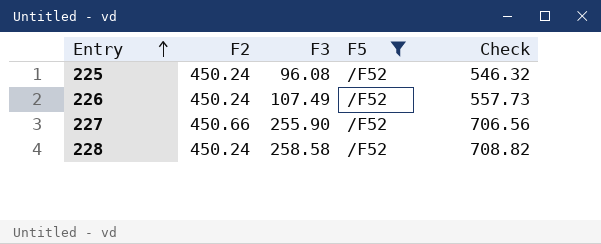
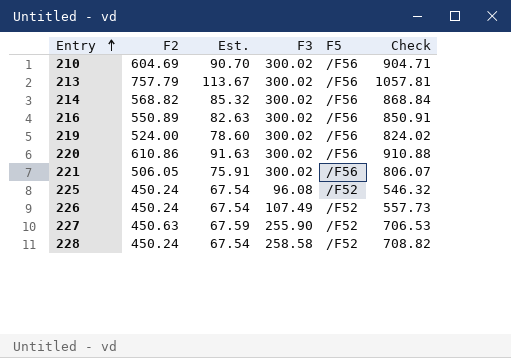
filter: F5 = /F52 -> none
column Est. | formula: none -> [F2] * 0.15
227 | F2: 450.66 -> 450.63
227 | Check: 706.56 -> 706.53

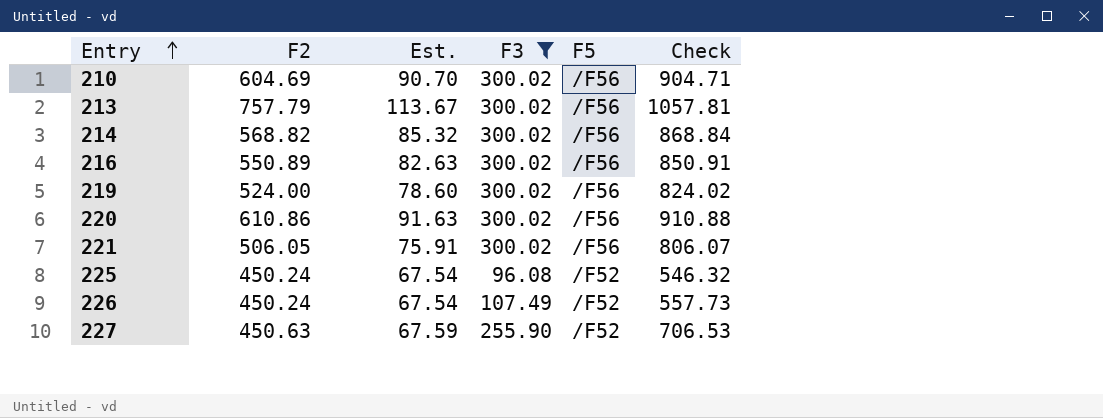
filter: none -> F3 != 258.58

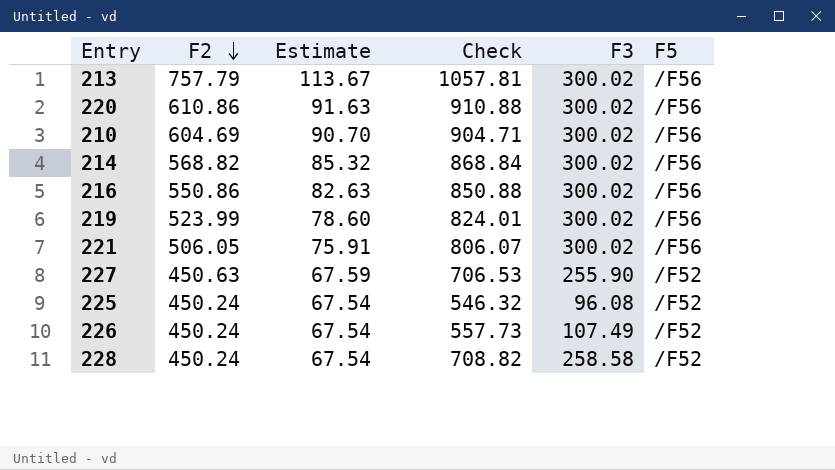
filter: F3 != 258.58 -> none
row order: Entry ascending -> F2 descending
column name: Est. -> Estimate
column Check | position: 6 -> 4
216 | F2: 550.89 -> 550.86
216 | Check: 850.91 -> 850.88
219 | F2: 524.00 -> 523.99
219 | Check: 824.02 -> 824.01

